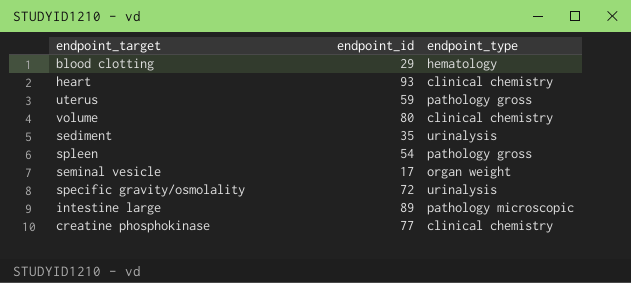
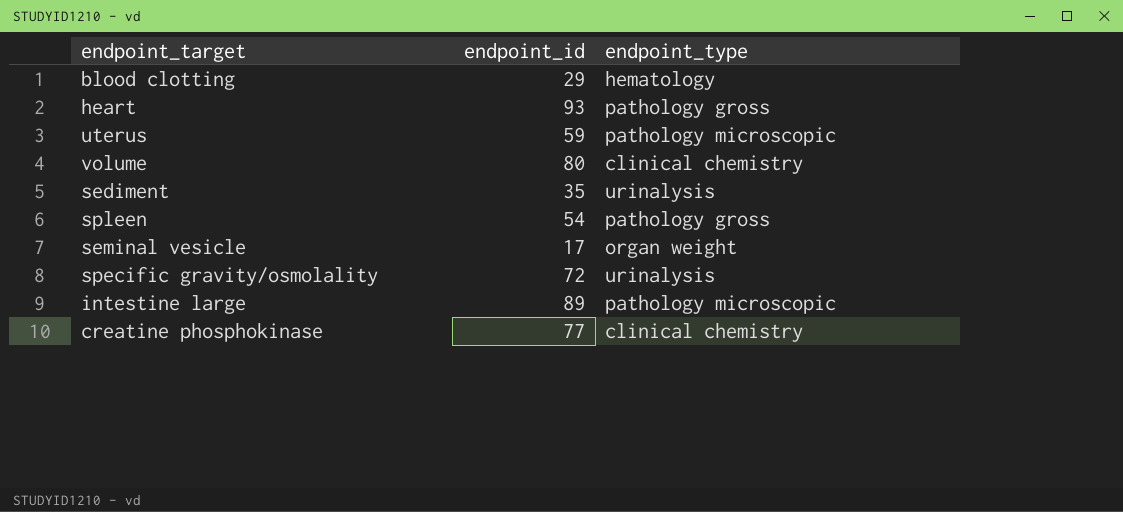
heart | endpoint_type: clinical chemistry -> pathology gross
uterus | endpoint_type: pathology gross -> pathology microscopic

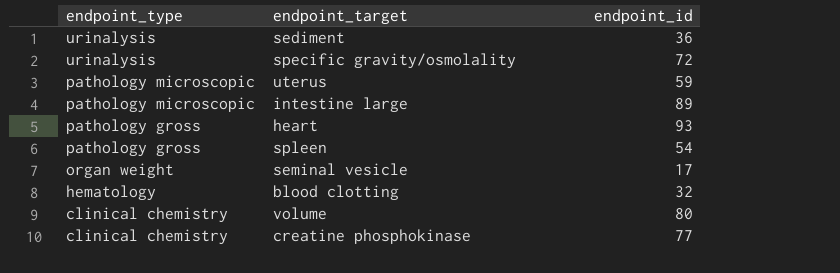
row order: none -> endpoint_type descending
column endpoint_type | position: 3 -> 1
sediment | endpoint_id: 35 -> 36
blood clotting | endpoint_id: 29 -> 32

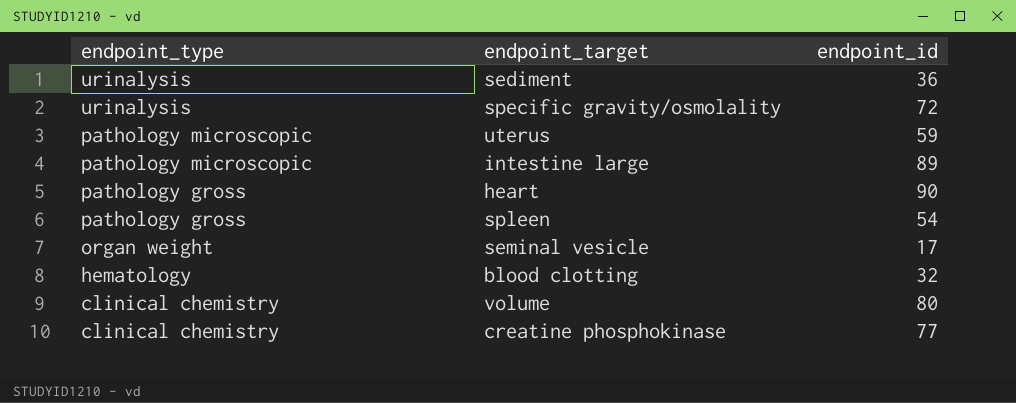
heart | endpoint_id: 93 -> 90

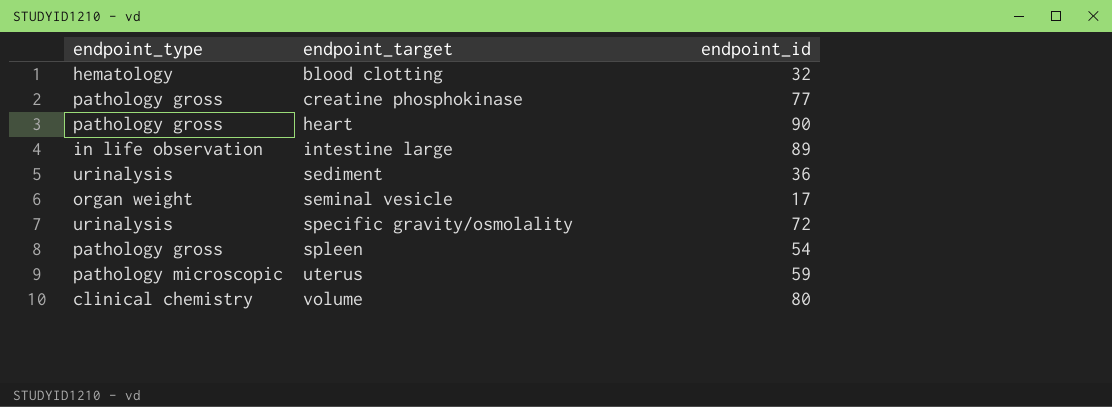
row order: endpoint_type descending -> endpoint_target ascending
creatine phosphokinase | endpoint_type: clinical chemistry -> pathology gross
intestine large | endpoint_type: pathology microscopic -> in life observation

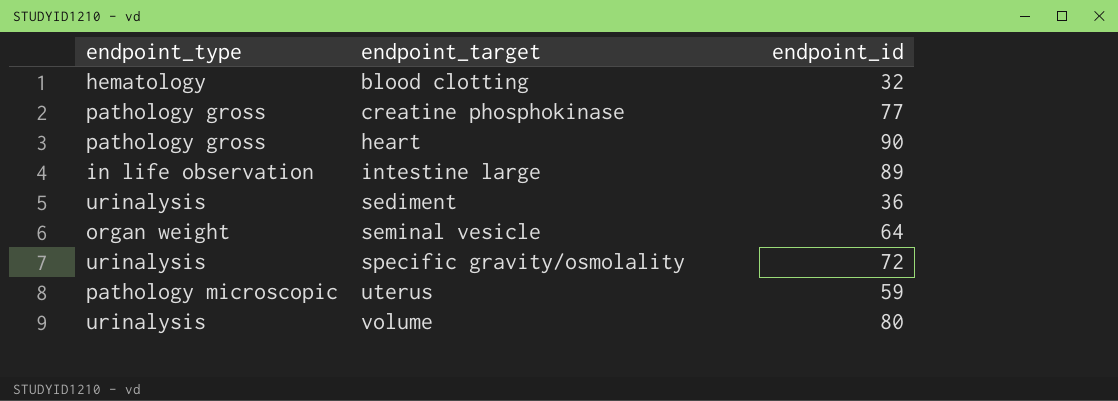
row spleen: pathology gross | 54 -> none
seminal vesicle | endpoint_id: 17 -> 64
volume | endpoint_type: clinical chemistry -> urinalysis

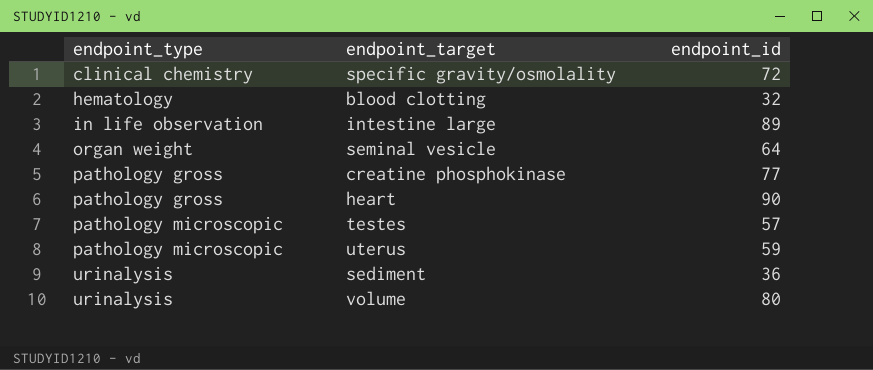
row order: endpoint_target ascending -> endpoint_type ascending
specific gravity/osmolality | endpoint_type: urinalysis -> clinical chemistry
row testes: none -> pathology microscopic | 57

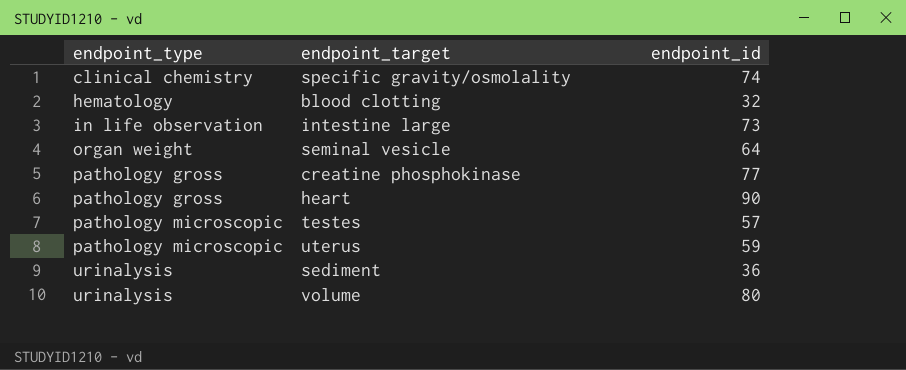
specific gravity/osmolality | endpoint_id: 72 -> 74
intestine large | endpoint_id: 89 -> 73

